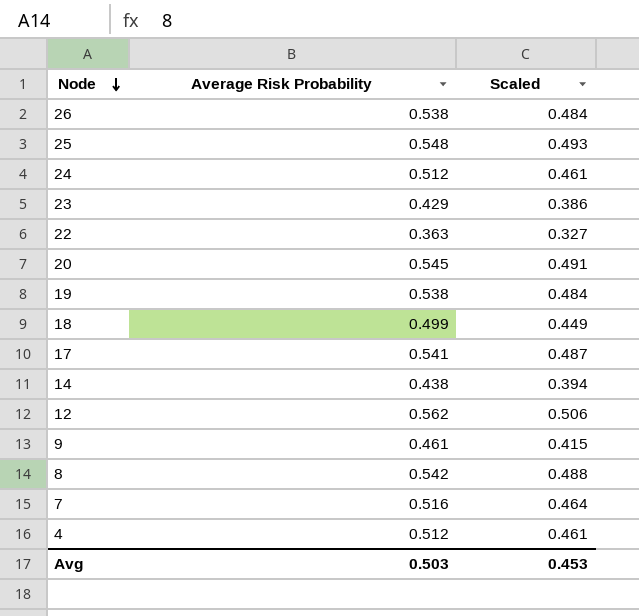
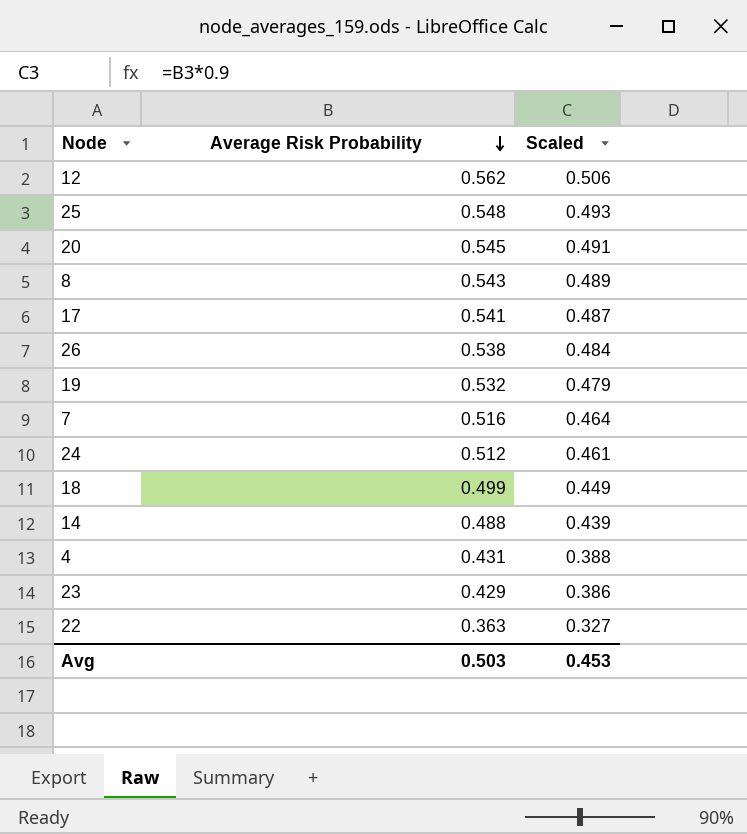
row order: Node descending -> Average Risk Probability descending
row 9: 0.461 | 0.415 -> none
8 | Average Risk Probability: 0.542 -> 0.543
8 | Scaled: 0.488 -> 0.489
19 | Average Risk Probability: 0.538 -> 0.532
19 | Scaled: 0.484 -> 0.479
14 | Average Risk Probability: 0.438 -> 0.488
14 | Scaled: 0.394 -> 0.439
4 | Average Risk Probability: 0.512 -> 0.431
4 | Scaled: 0.461 -> 0.388

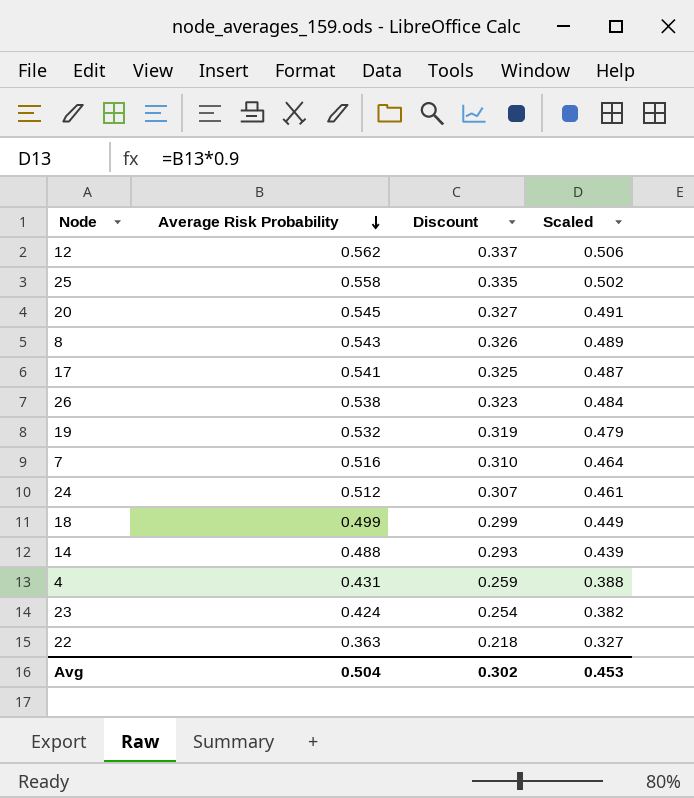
column Discount | formula: none -> [Average Risk Probability] * 0.6
25 | Average Risk Probability: 0.548 -> 0.558
25 | Scaled: 0.493 -> 0.502
23 | Average Risk Probability: 0.429 -> 0.424
23 | Scaled: 0.386 -> 0.382
Avg | Average Risk Probability: 0.503 -> 0.504

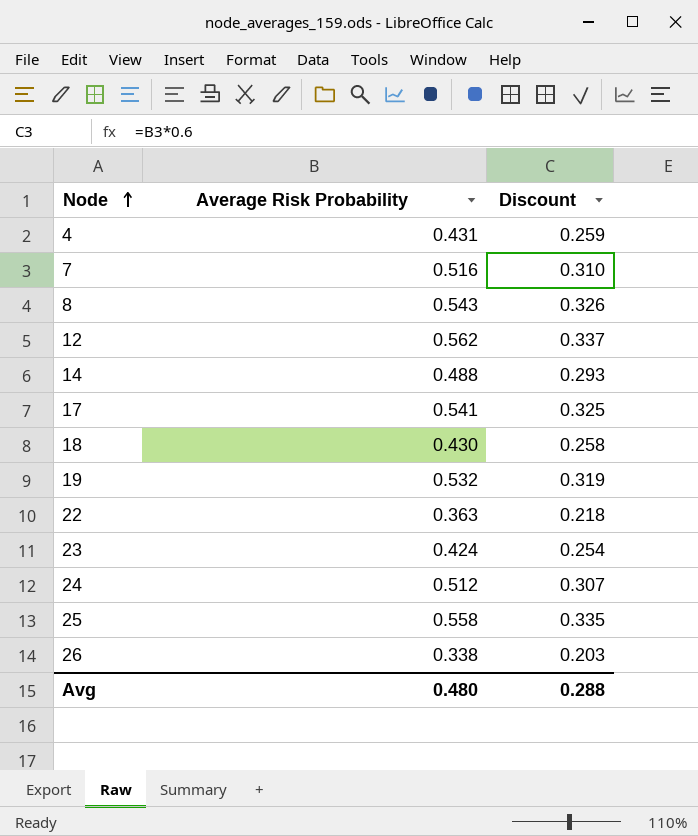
row order: Average Risk Probability descending -> Node ascending
column Scaled | formula: [Average Risk Probability] * 0.9 -> none
row 20: 0.545 | 0.327 | 0.491 -> none
18 | Average Risk Probability: 0.499 -> 0.430
18 | Discount: 0.299 -> 0.258
26 | Average Risk Probability: 0.538 -> 0.338
26 | Discount: 0.323 -> 0.203
Avg | Average Risk Probability: 0.504 -> 0.480
Avg | Discount: 0.302 -> 0.288

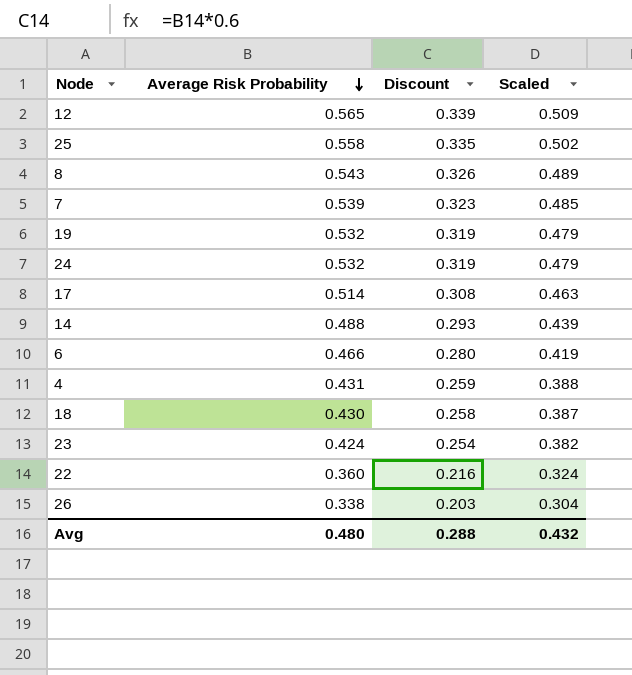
row order: Node ascending -> Average Risk Probability descending
column Scaled | formula: none -> [Average Risk Probability] * 0.9
12 | Average Risk Probability: 0.562 -> 0.565
12 | Discount: 0.337 -> 0.339
7 | Average Risk Probability: 0.516 -> 0.539
7 | Discount: 0.310 -> 0.323
24 | Average Risk Probability: 0.512 -> 0.532
24 | Discount: 0.307 -> 0.319
17 | Average Risk Probability: 0.541 -> 0.514
17 | Discount: 0.325 -> 0.308
row 6: none -> 0.466 | 0.280 | 0.419
22 | Average Risk Probability: 0.363 -> 0.360
22 | Discount: 0.218 -> 0.216

